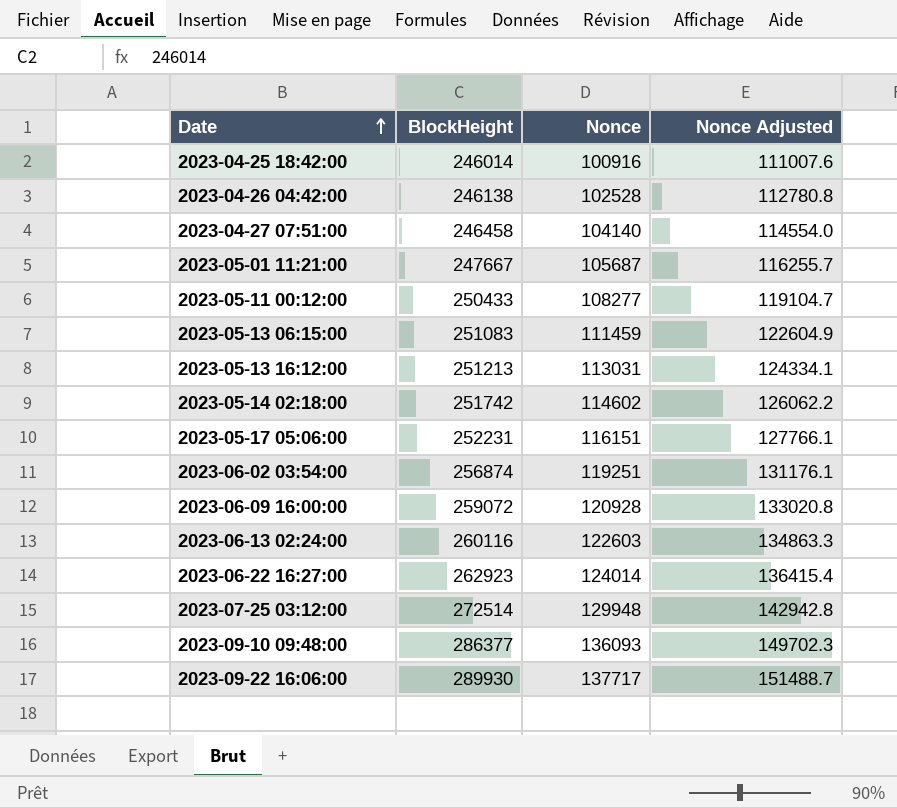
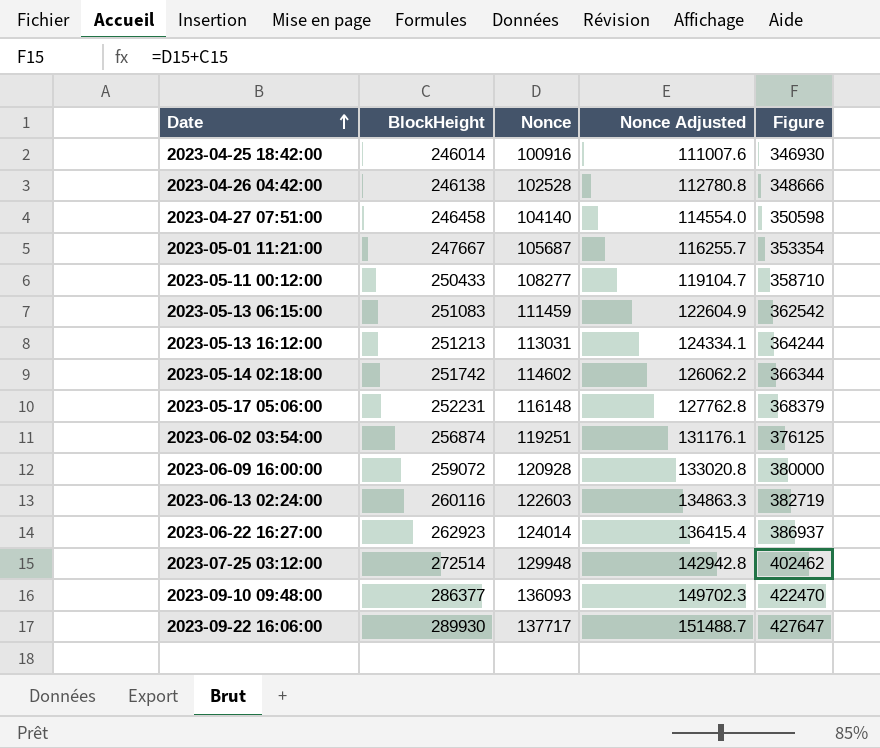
column Figure | formula: none -> [BlockHeight] + [Nonce]
2023-05-17 05:06:00 | Nonce: 116151 -> 116148
2023-05-17 05:06:00 | Nonce Adjusted: 127766.1 -> 127762.8

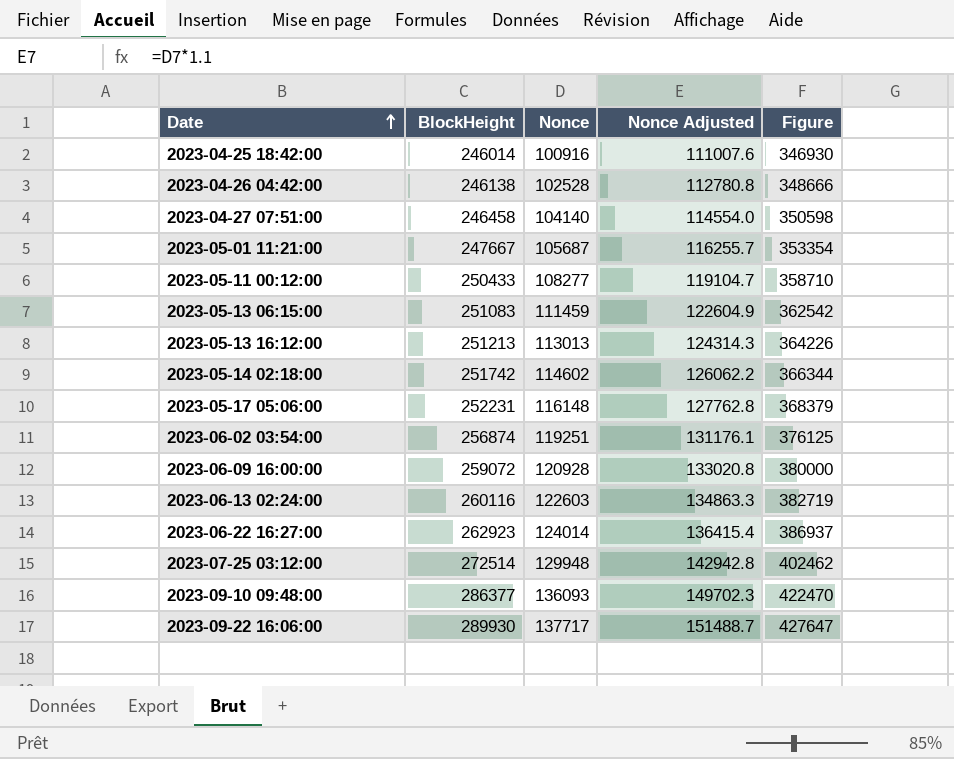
2023-05-13 16:12:00 | Nonce: 113031 -> 113013
2023-05-13 16:12:00 | Nonce Adjusted: 124334.1 -> 124314.3
2023-05-13 16:12:00 | Figure: 364244 -> 364226

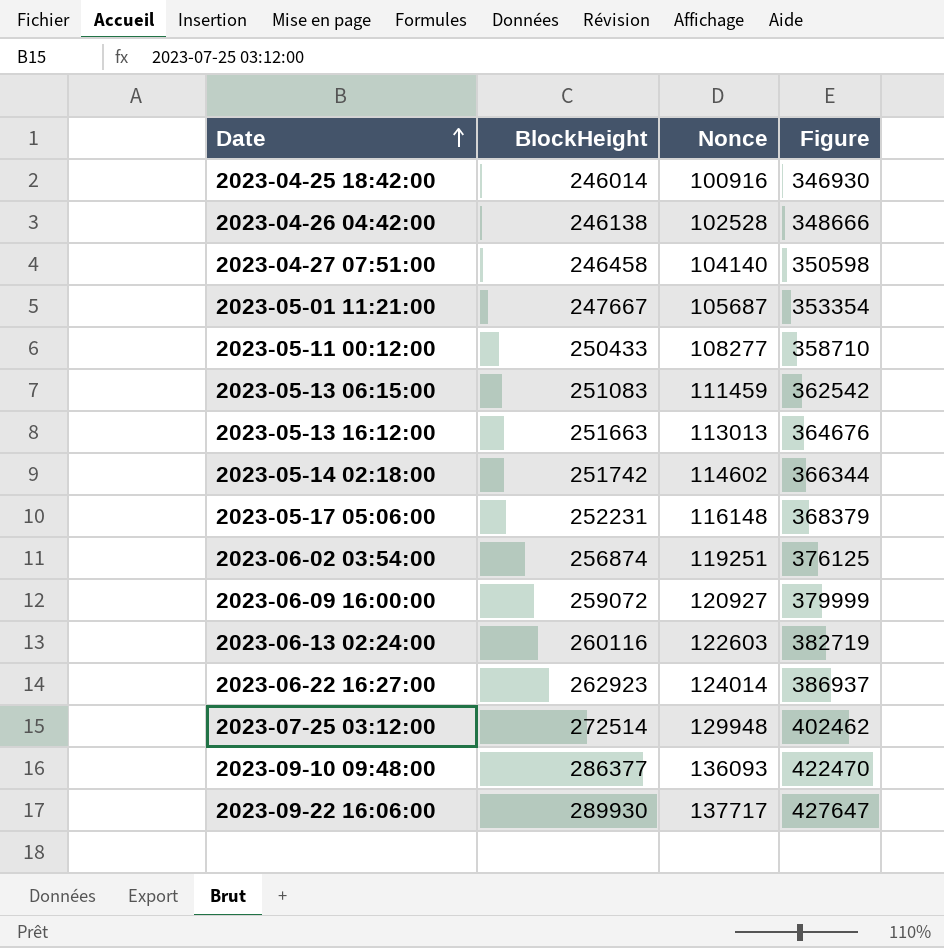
column Nonce Adjusted | formula: [Nonce] * 1.1 -> none
2023-05-13 16:12:00 | BlockHeight: 251213 -> 251663
2023-05-13 16:12:00 | Figure: 364226 -> 364676
2023-06-09 16:00:00 | Nonce: 120928 -> 120927
2023-06-09 16:00:00 | Figure: 380000 -> 379999

